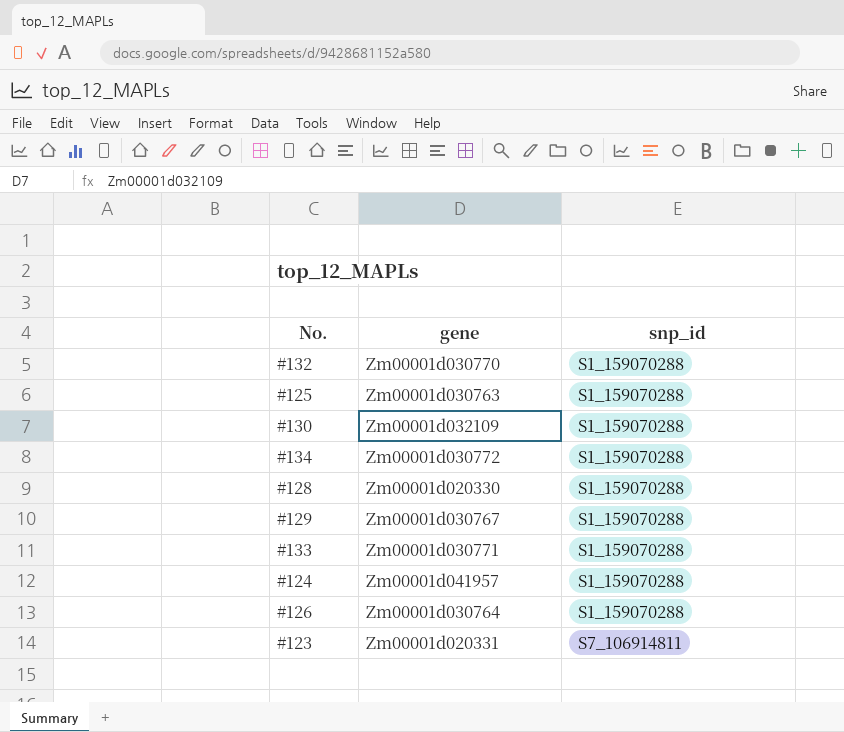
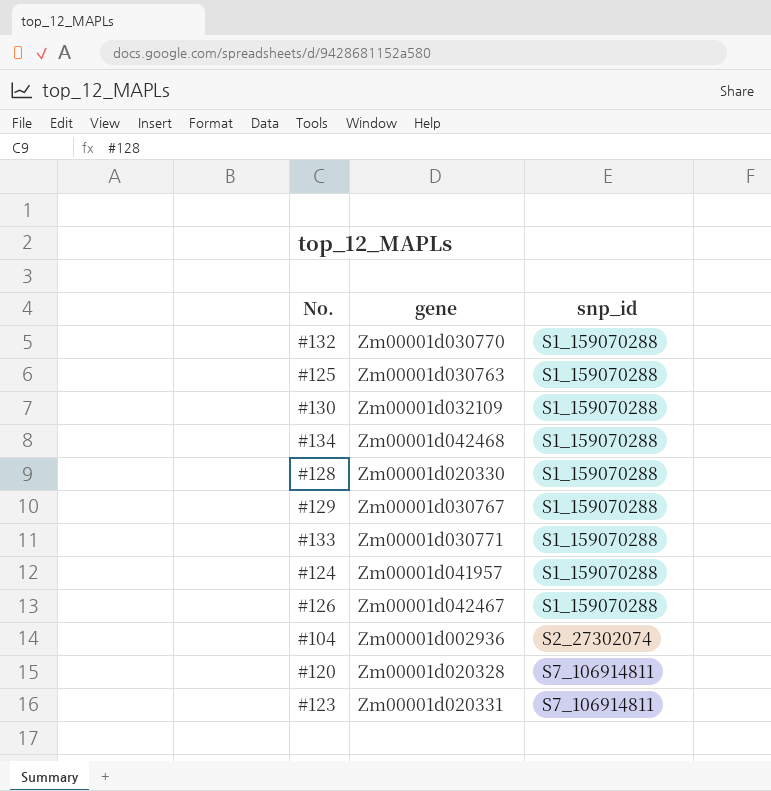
#134 | gene: Zm00001d030772 -> Zm00001d042468
#126 | gene: Zm00001d030764 -> Zm00001d042467
row #104: none -> Zm00001d002936 | S2_27302074
row #120: none -> Zm00001d020328 | S7_106914811

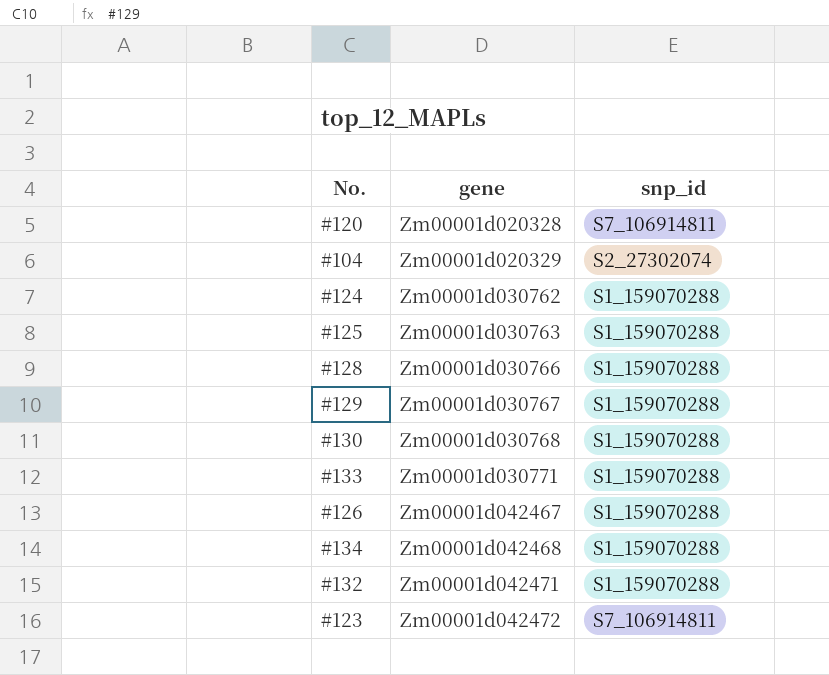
row order: snp_id ascending -> gene ascending
#104 | gene: Zm00001d002936 -> Zm00001d020329
#124 | gene: Zm00001d041957 -> Zm00001d030762
#128 | gene: Zm00001d020330 -> Zm00001d030766
#130 | gene: Zm00001d032109 -> Zm00001d030768
#132 | gene: Zm00001d030770 -> Zm00001d042471
#123 | gene: Zm00001d020331 -> Zm00001d042472

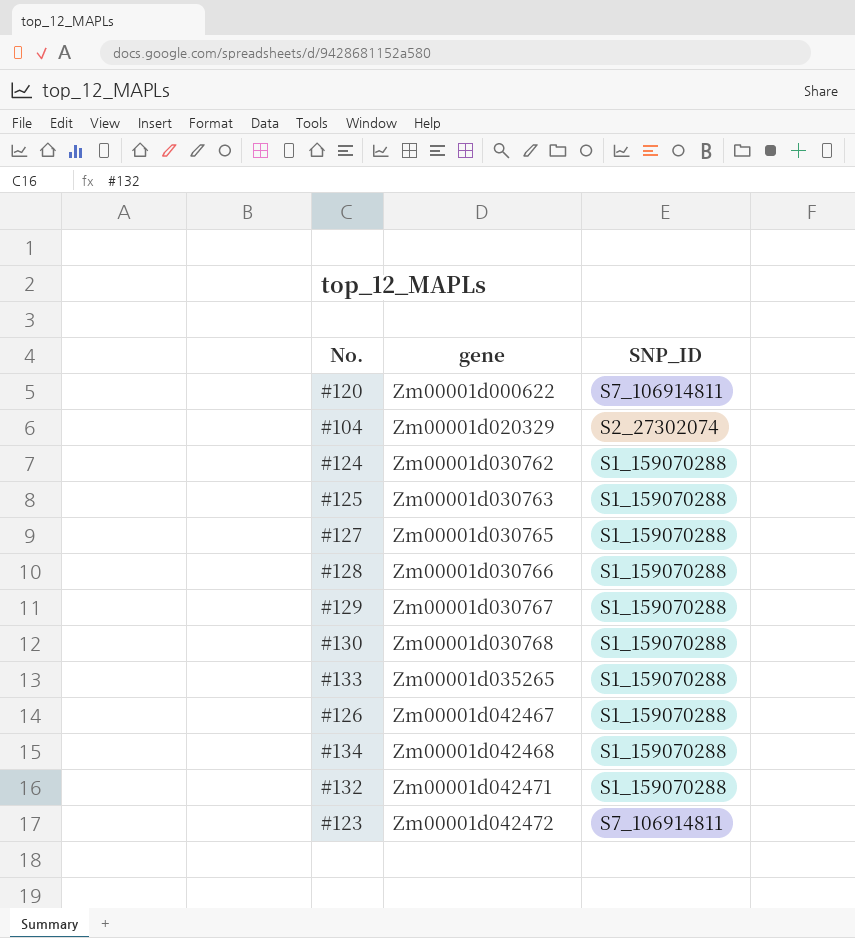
column name: snp_id -> SNP_ID
#120 | gene: Zm00001d020328 -> Zm00001d000622
row #127: none -> Zm00001d030765 | S1_159070288
#133 | gene: Zm00001d030771 -> Zm00001d035265

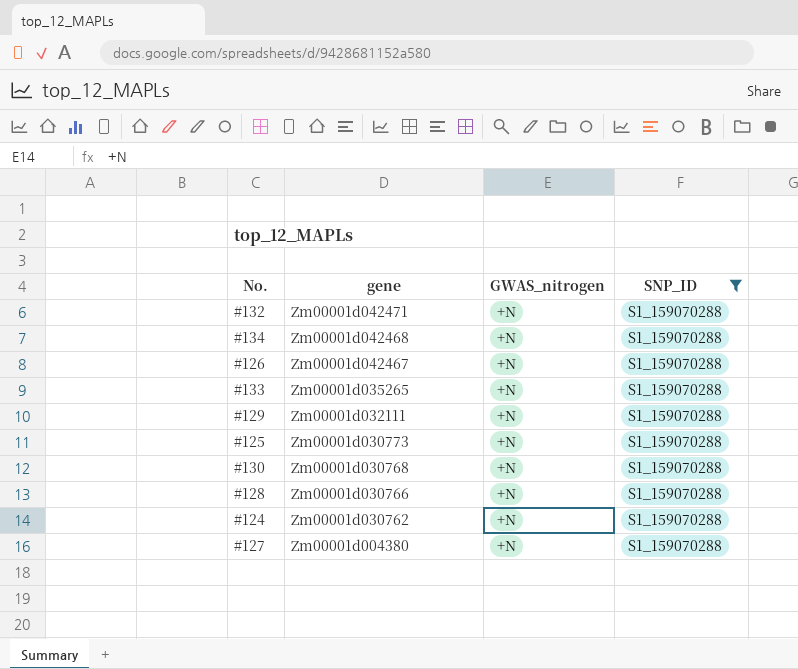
filter: none -> SNP_ID = S1_159070288
row order: gene ascending -> gene descending
column GWAS_nitrogen | position: none -> 3
#129 | gene: Zm00001d030767 -> Zm00001d032111
#125 | gene: Zm00001d030763 -> Zm00001d030773
#127 | gene: Zm00001d030765 -> Zm00001d004380

